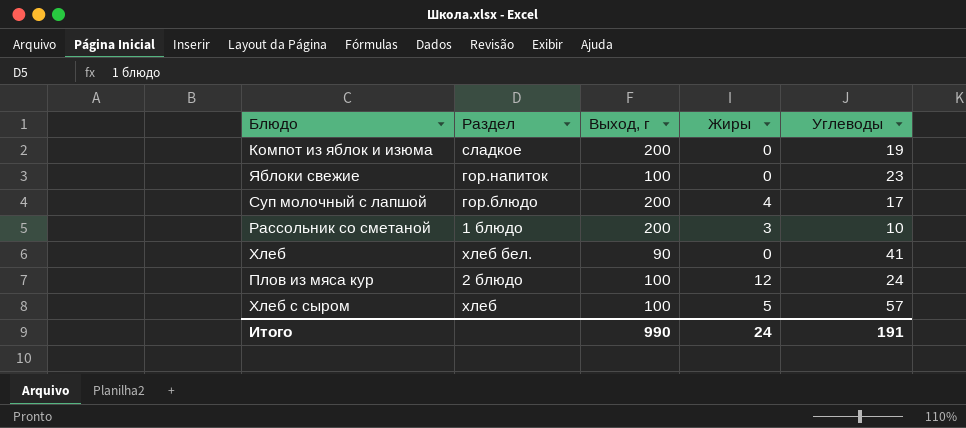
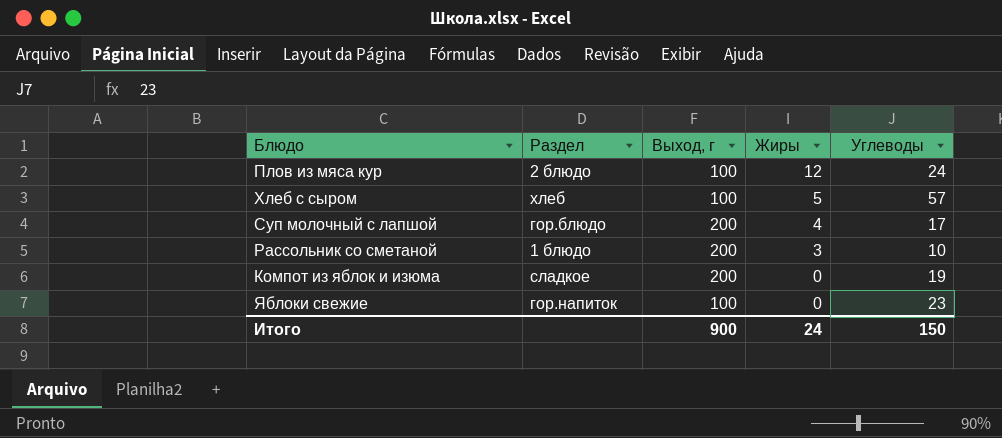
row order: none -> Жиры descending
row Хлеб: хлеб бел. | 90 | 0 | 41 -> none
Итого | Выход, г: 990 -> 900
Итого | Углеводы: 191 -> 150

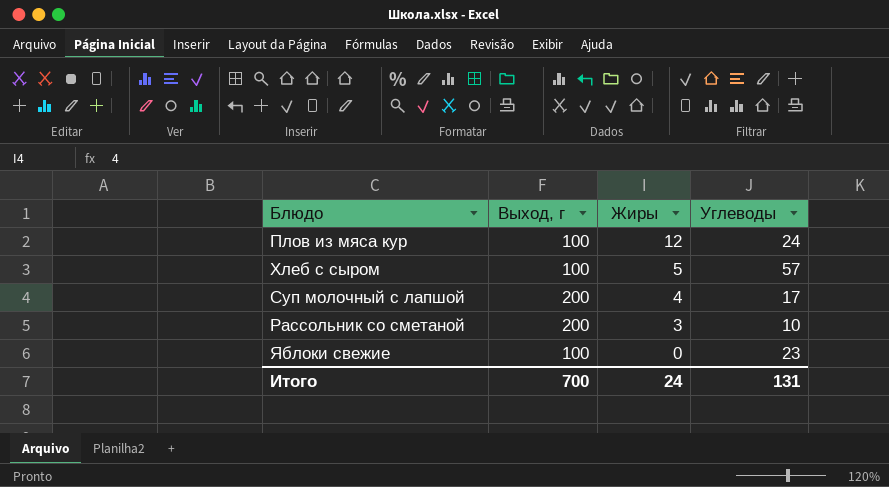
column Раздел | position: 2 -> none
row Компот из яблок и изюма: сладкое | 200 | 0 | 19 -> none
Итого | Выход, г: 900 -> 700
Итого | Углеводы: 150 -> 131

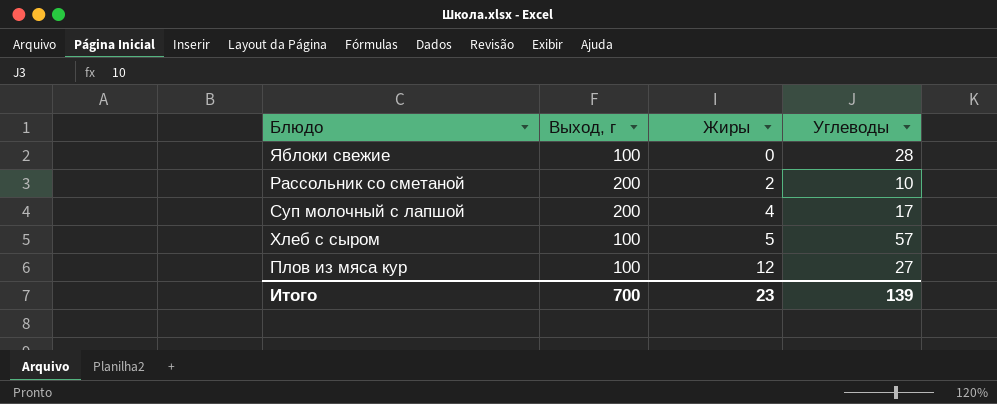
row order: Жиры descending -> Жиры ascending
Яблоки свежие | Углеводы: 23 -> 28
Рассольник со сметаной | Жиры: 3 -> 2
Плов из мяса кур | Углеводы: 24 -> 27
Итого | Жиры: 24 -> 23
Итого | Углеводы: 131 -> 139

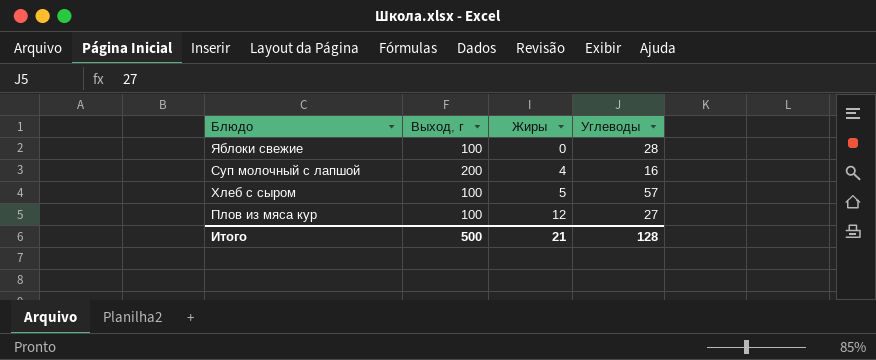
row Рассольник со сметаной: 200 | 2 | 10 -> none
Суп молочный с лапшой | Углеводы: 17 -> 16
Итого | Выход, г: 700 -> 500
Итого | Жиры: 23 -> 21
Итого | Углеводы: 139 -> 128

